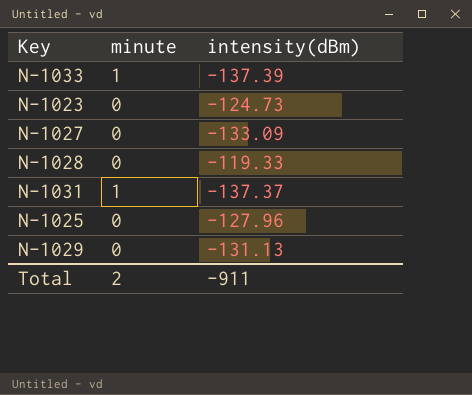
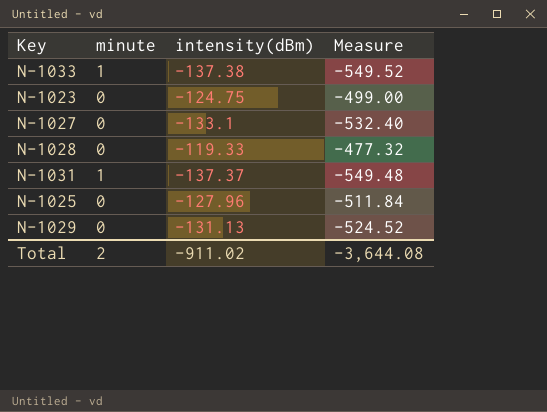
column Measure | formula: none -> [intensity(dBm)] * 4
N-1033 | intensity(dBm): -137.39 -> -137.38
N-1023 | intensity(dBm): -124.73 -> -124.75
N-1027 | intensity(dBm): -133.09 -> -133.1
Total | intensity(dBm): -911 -> -911.02

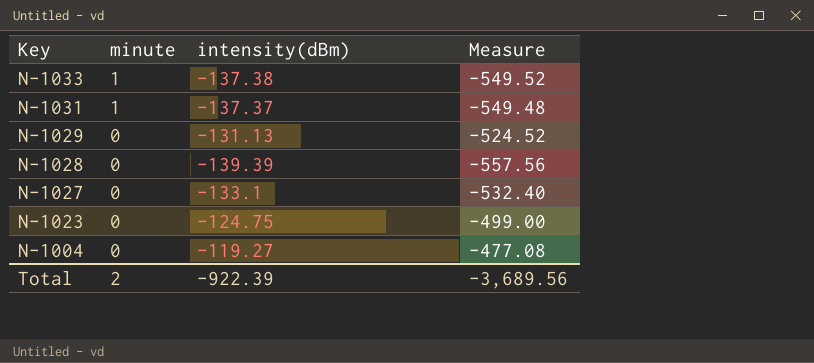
row order: none -> Key descending
row N-1025: 0 | -127.96 | -511.84 -> none
N-1028 | intensity(dBm): -119.33 -> -139.39
N-1028 | Measure: -477.32 -> -557.56
row N-1004: none -> 0 | -119.27 | -477.08
Total | intensity(dBm): -911.02 -> -922.39
Total | Measure: -3,644.08 -> -3,689.56

